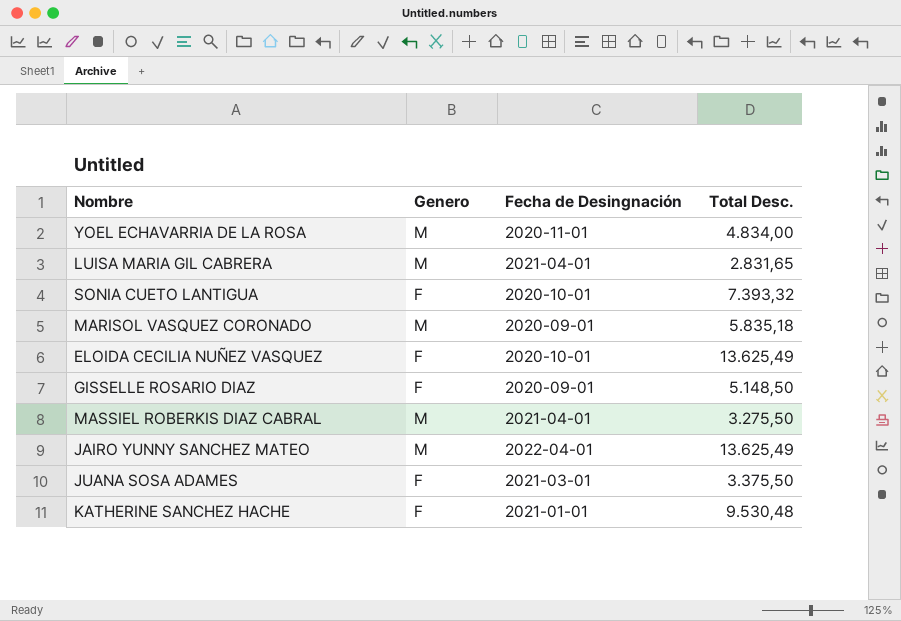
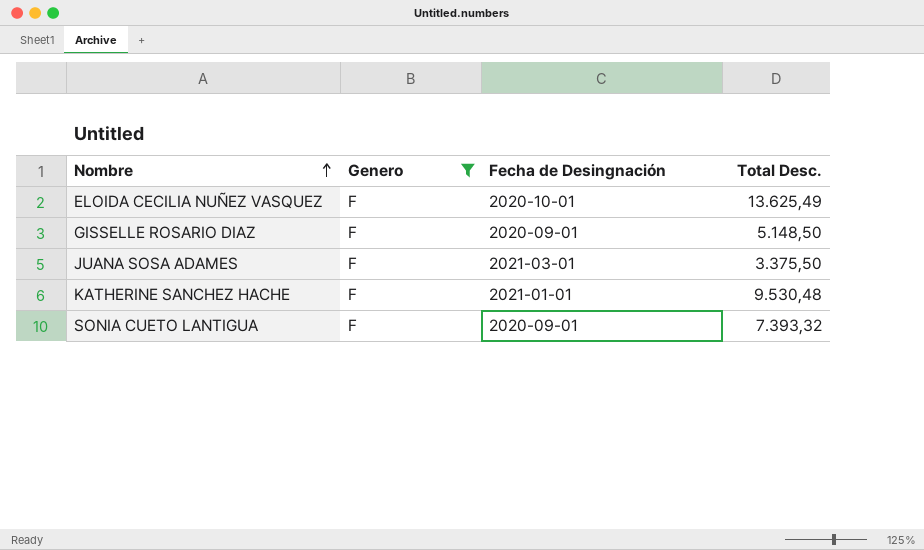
filter: none -> Genero = F
row order: none -> Nombre ascending
SONIA CUETO LANTIGUA | Fecha de Desingnación: 2020-10-01 -> 2020-09-01

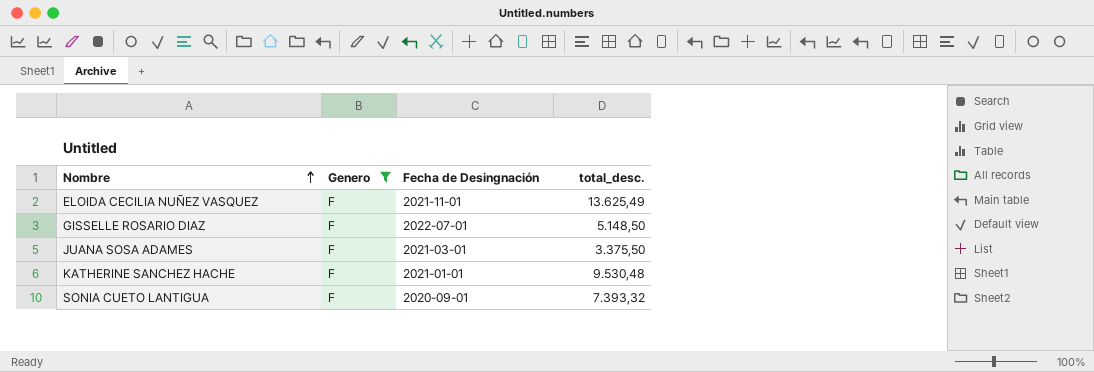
column name: Total Desc. -> total_desc.
ELOIDA CECILIA NUÑEZ VASQUEZ | Fecha de Desingnación: 2020-10-01 -> 2021-11-01
GISSELLE ROSARIO DIAZ | Fecha de Desingnación: 2020-09-01 -> 2022-07-01

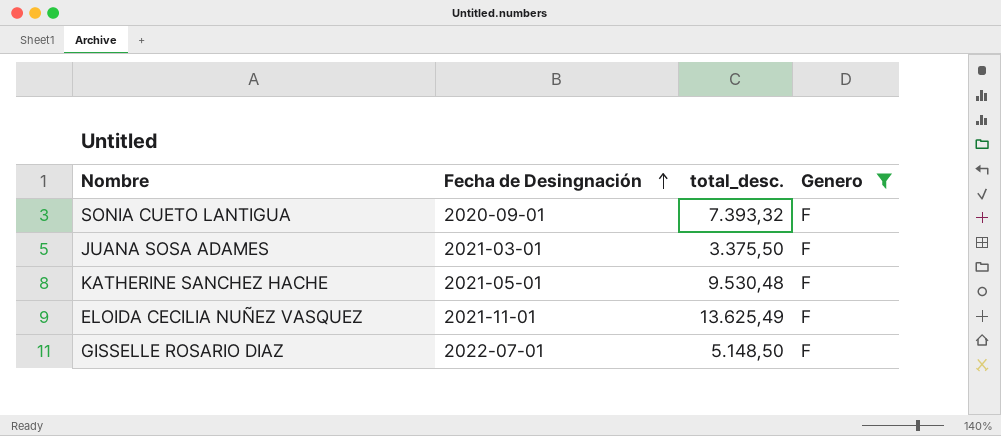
row order: Nombre ascending -> Fecha de Desingnación ascending
column Genero | position: 2 -> 4
KATHERINE SANCHEZ HACHE | Fecha de Desingnación: 2021-01-01 -> 2021-05-01

